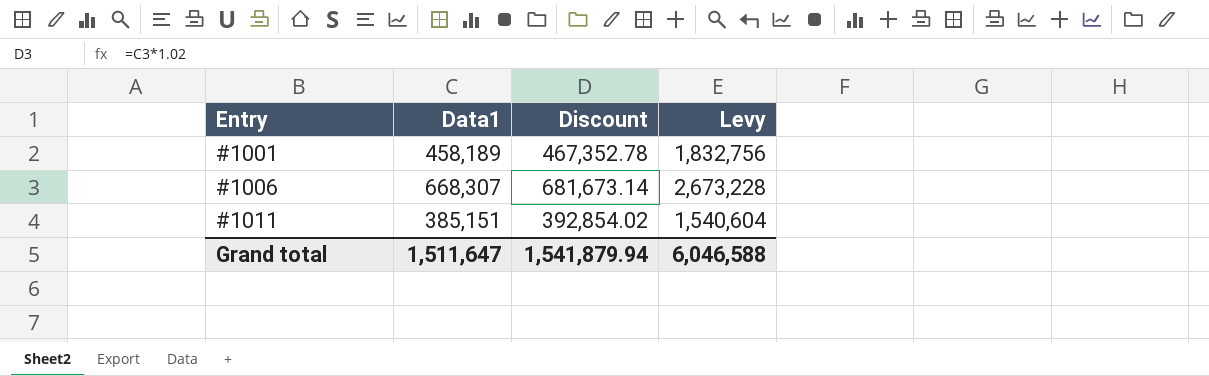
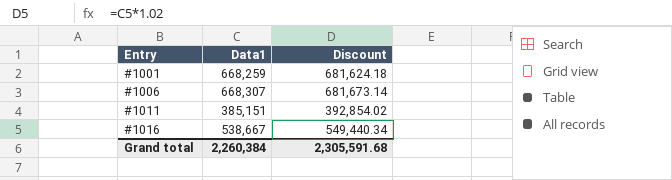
column Levy | formula: [Data1] * 4 -> none
#1001 | Data1: 458,189 -> 668,259
#1001 | Discount: 467,352.78 -> 681,624.18
row #1016: none -> 538,667 | 549,440.34
Grand total | Data1: 1,511,647 -> 2,260,384
Grand total | Discount: 1,541,879.94 -> 2,305,591.68

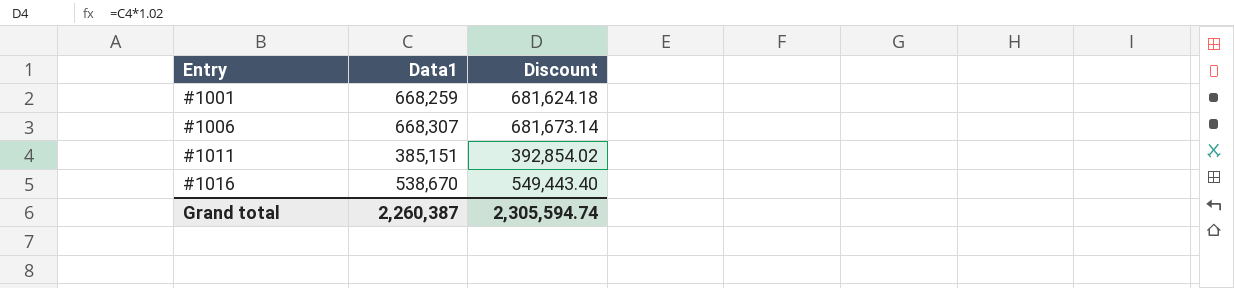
#1016 | Data1: 538,667 -> 538,670
#1016 | Discount: 549,440.34 -> 549,443.40
Grand total | Data1: 2,260,384 -> 2,260,387
Grand total | Discount: 2,305,591.68 -> 2,305,594.74

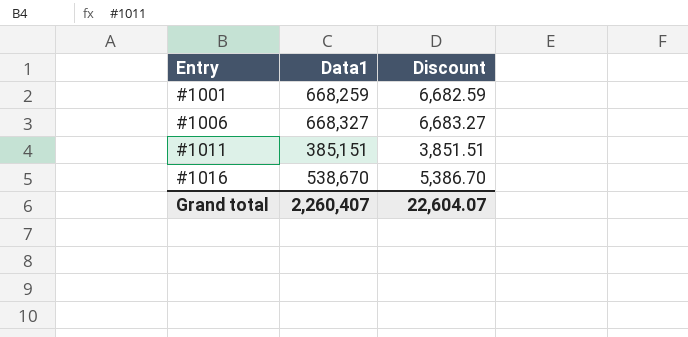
column Discount | formula: [Data1] * 1.02 -> [Data1] * 0.01
#1006 | Data1: 668,307 -> 668,327
Grand total | Data1: 2,260,387 -> 2,260,407
Grand total | Discount: 2,305,594.74 -> 22,604.07

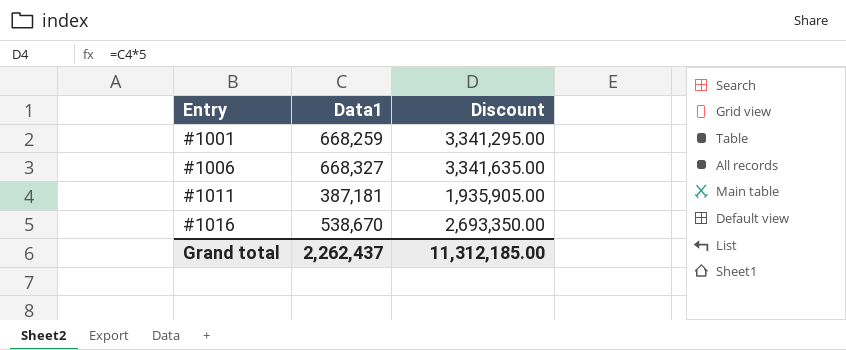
column Discount | formula: [Data1] * 0.01 -> [Data1] * 5
#1011 | Data1: 385,151 -> 387,181
Grand total | Data1: 2,260,407 -> 2,262,437
Grand total | Discount: 22,604.07 -> 11,312,185.00

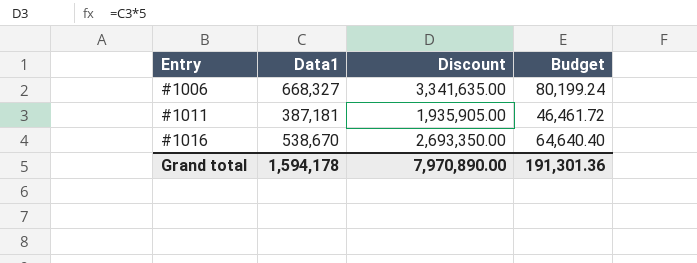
column Budget | formula: none -> [Data1] * 0.12
row #1001: 668,259 | 3,341,295.00 -> none
Grand total | Data1: 2,262,437 -> 1,594,178
Grand total | Discount: 11,312,185.00 -> 7,970,890.00

